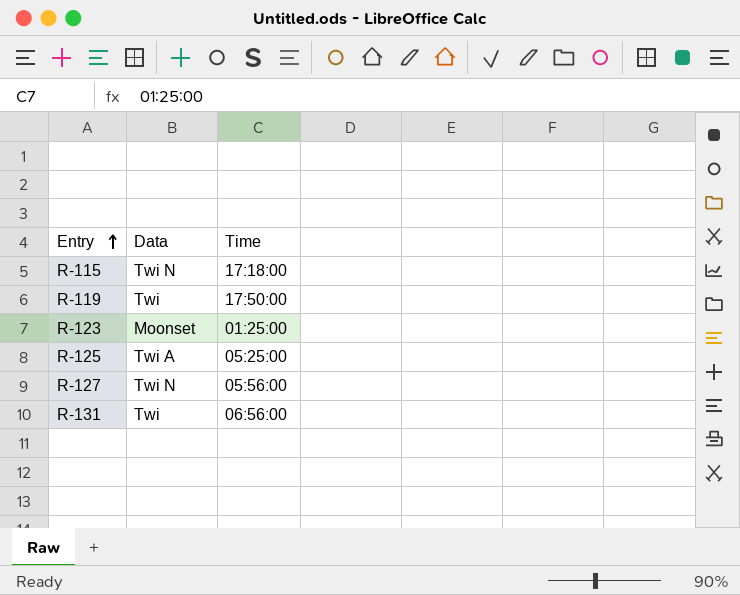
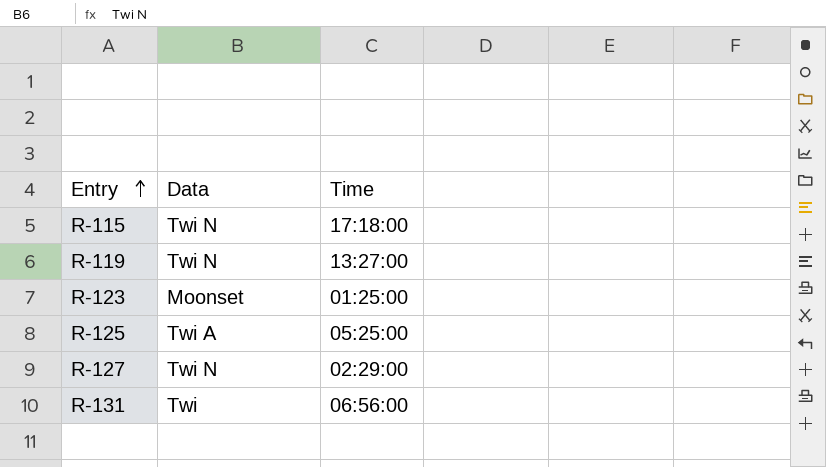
R-119 | Data: Twi -> Twi N
R-119 | Time: 17:50:00 -> 13:27:00
R-127 | Time: 05:56:00 -> 02:29:00

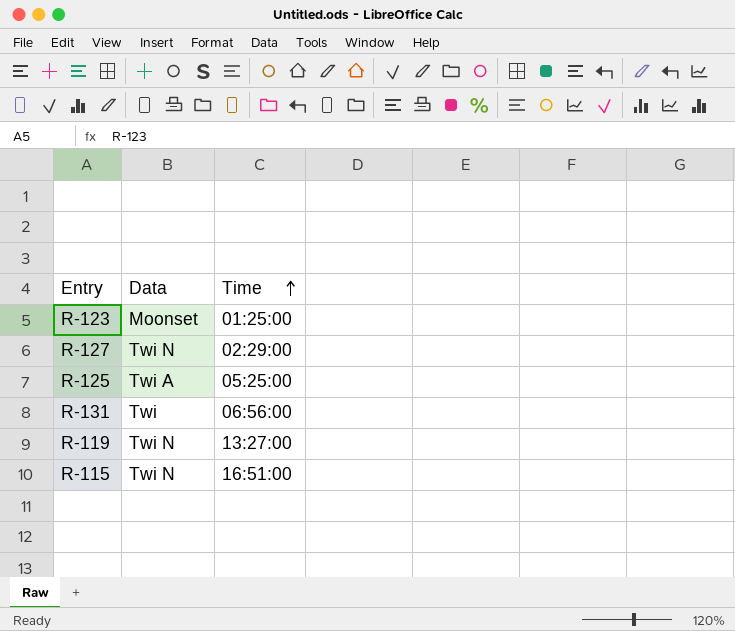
row order: Entry ascending -> Time ascending
R-115 | Time: 17:18:00 -> 16:51:00

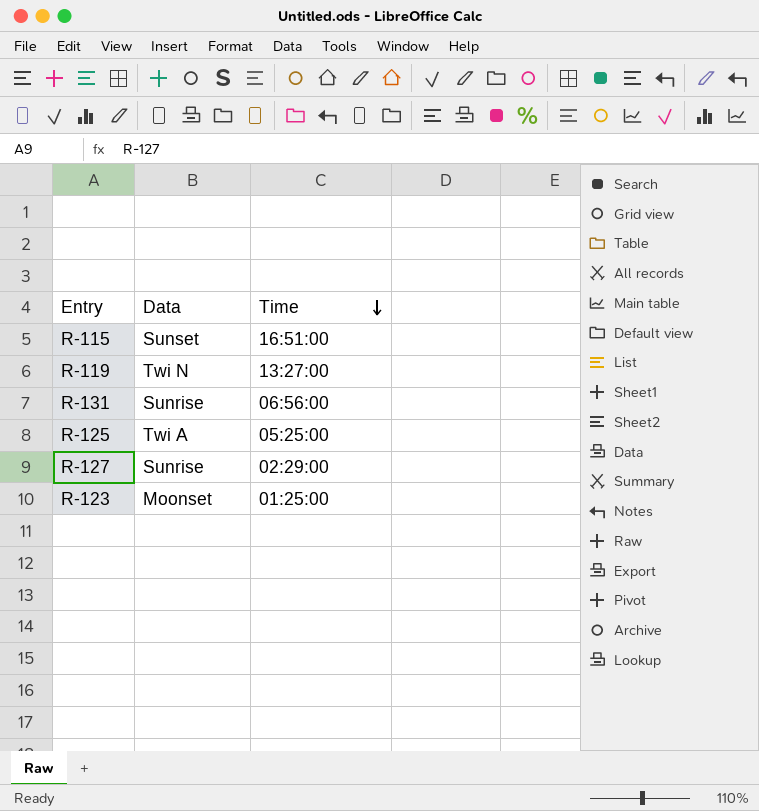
row order: Time ascending -> Time descending
R-115 | Data: Twi N -> Sunset
R-131 | Data: Twi -> Sunrise
R-127 | Data: Twi N -> Sunrise

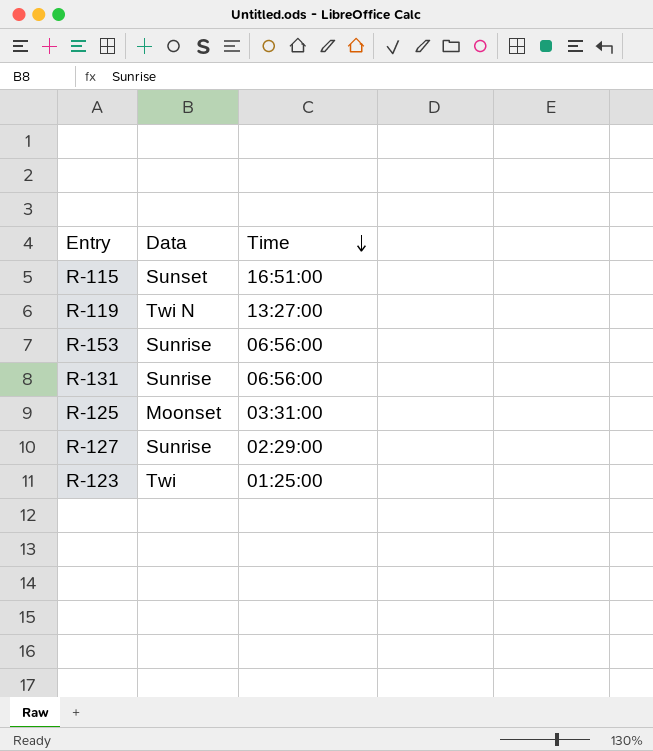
row R-153: none -> Sunrise | 06:56:00
R-125 | Data: Twi A -> Moonset
R-125 | Time: 05:25:00 -> 03:31:00
R-123 | Data: Moonset -> Twi

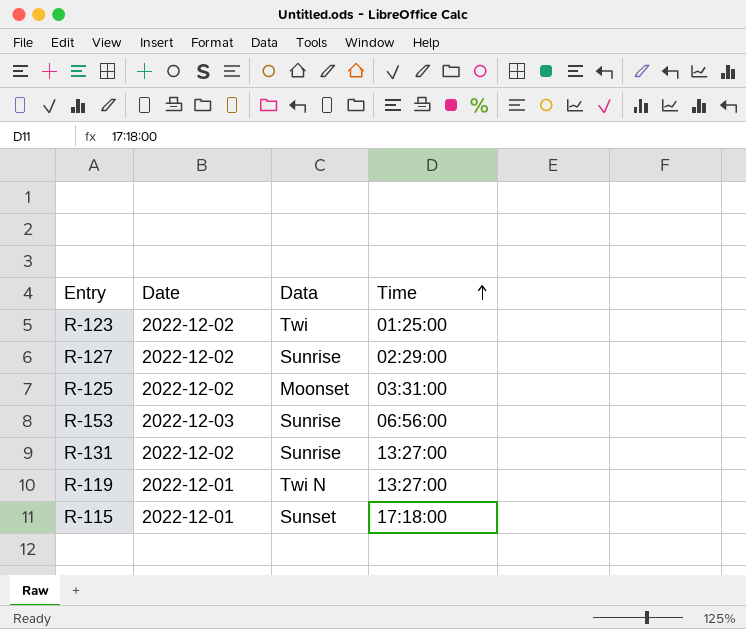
row order: Time descending -> Time ascending
column Date | position: none -> 2
R-131 | Time: 06:56:00 -> 13:27:00
R-115 | Time: 16:51:00 -> 17:18:00

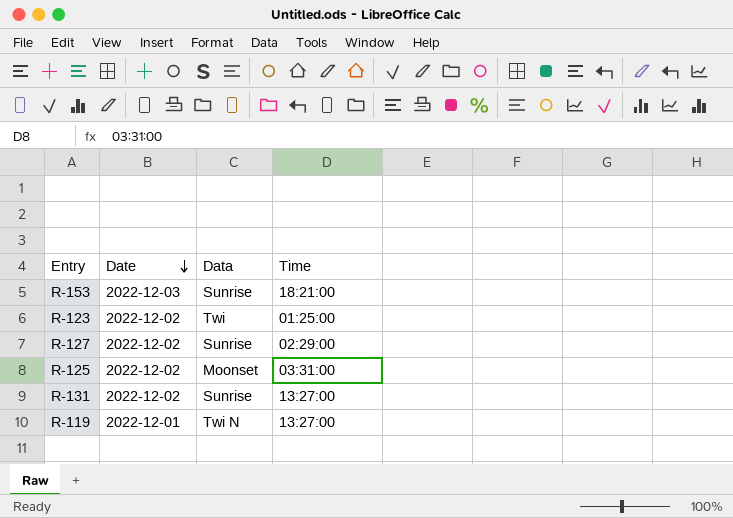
row order: Time ascending -> Date descending
row R-115: 2022-12-01 | Sunset | 17:18:00 -> none
R-153 | Time: 06:56:00 -> 18:21:00

